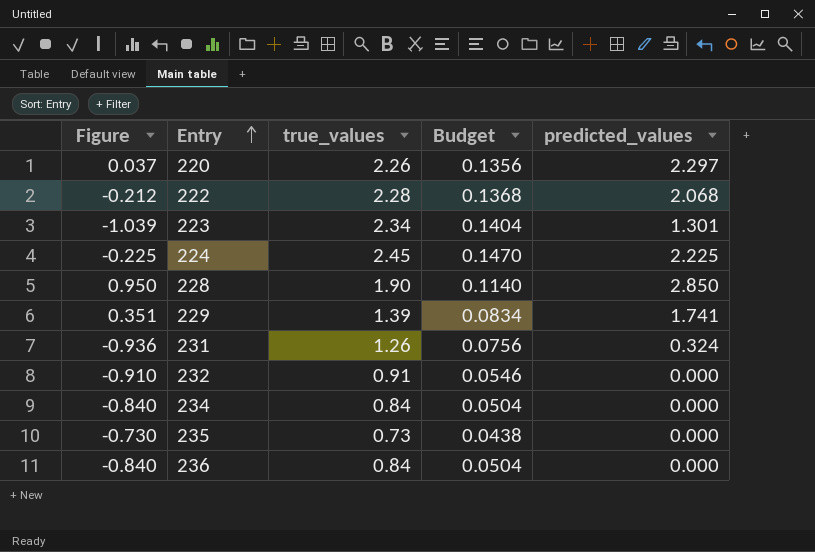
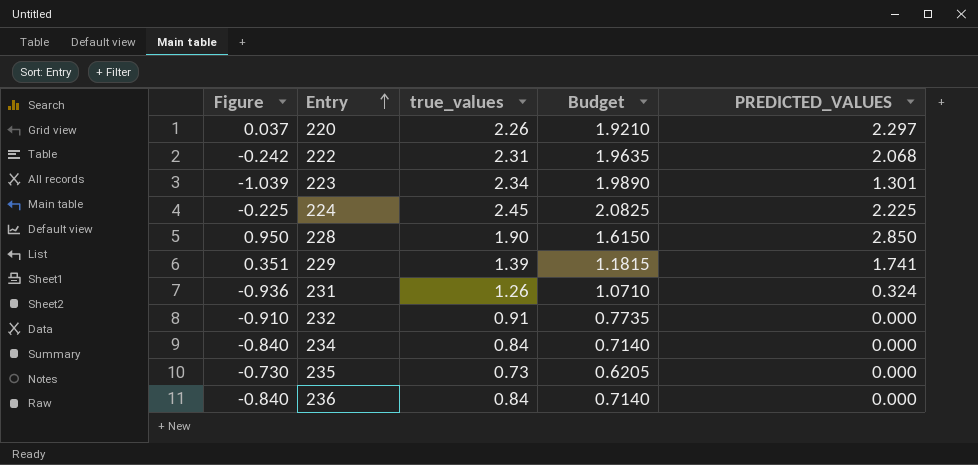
column Budget | formula: [true_values] * 0.06 -> [true_values] * 0.85
column name: predicted_values -> PREDICTED_VALUES
222 | Figure: -0.212 -> -0.242
222 | true_values: 2.28 -> 2.31

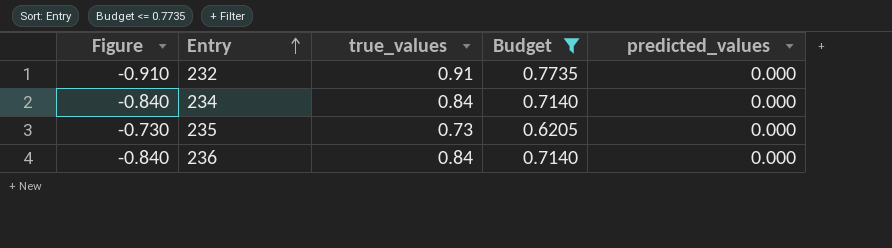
filter: none -> Budget <= 0.7735
column name: PREDICTED_VALUES -> predicted_values

